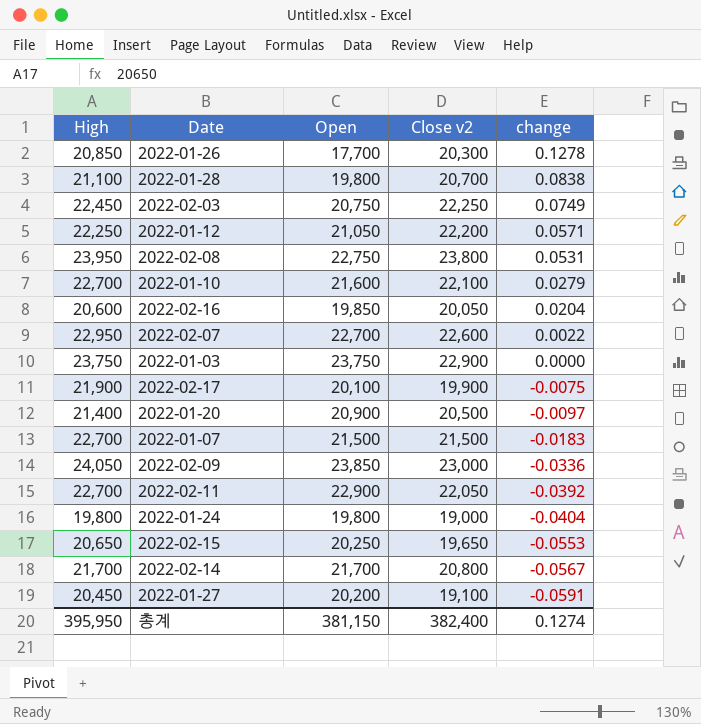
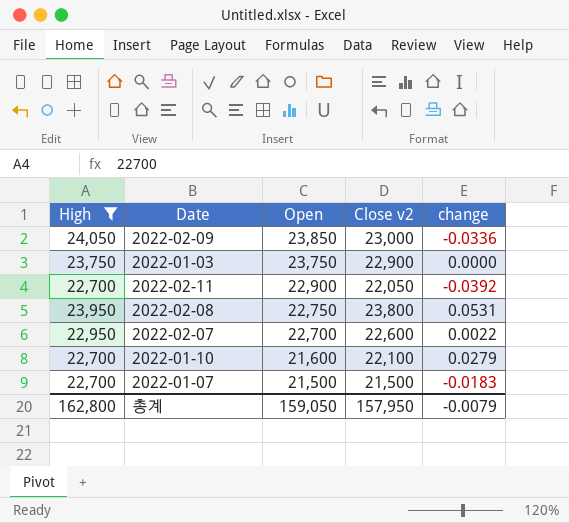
filter: none -> High >= 22,700
row order: change descending -> Open descending
총계 | High: 395,950 -> 162,800
총계 | Open: 381,150 -> 159,050
총계 | Close v2: 382,400 -> 157,950
총계 | change: 0.1274 -> -0.0079

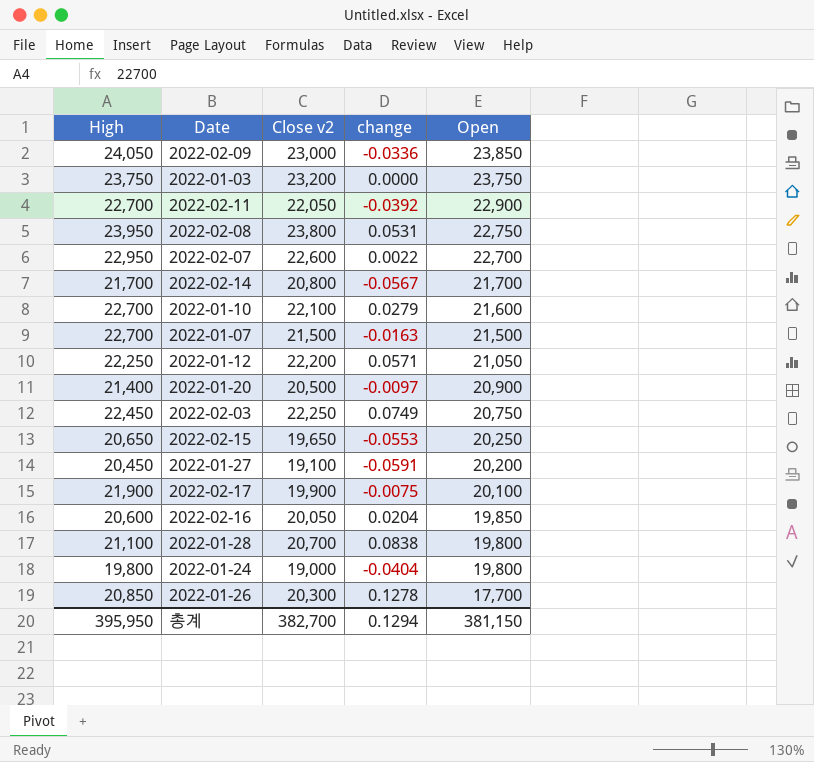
filter: High >= 22,700 -> none
column Open | position: 3 -> 5
2022-01-03 | Close v2: 22,900 -> 23,200
2022-01-07 | change: -0.0183 -> -0.0163
총계 | High: 162,800 -> 395,950
총계 | Close v2: 157,950 -> 382,700
총계 | change: -0.0079 -> 0.1294
총계 | Open: 159,050 -> 381,150

